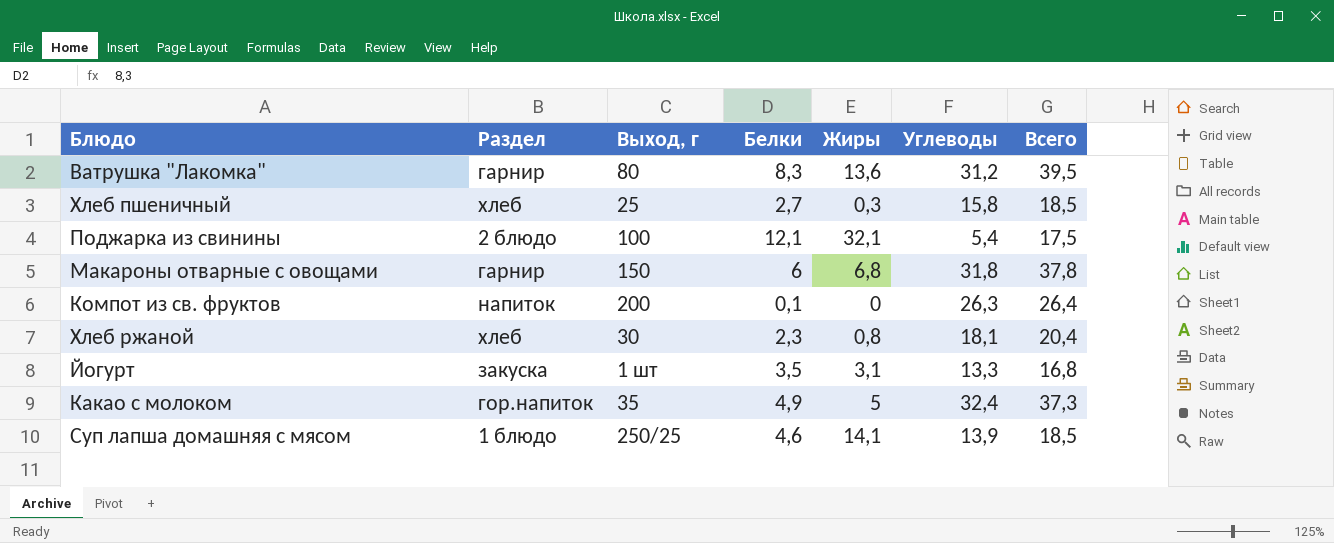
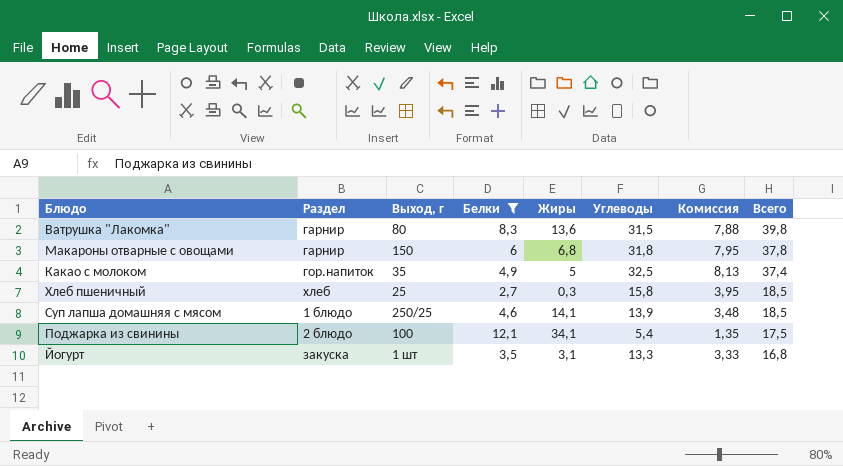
filter: none -> Белки >= 2,7
row order: none -> Всего descending
column Комиссия | formula: none -> [Углеводы] * 0,25
Ватрушка "Лакомка" | Углеводы: 31,2 -> 31,5
Ватрушка "Лакомка" | Всего: 39,5 -> 39,8
Какао с молоком | Углеводы: 32,4 -> 32,5
Какао с молоком | Всего: 37,3 -> 37,4
Поджарка из свинины | Жиры: 32,1 -> 34,1

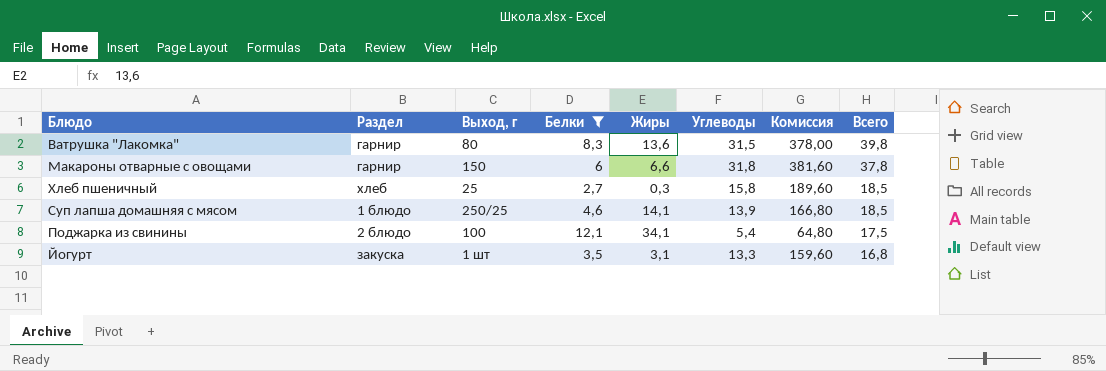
column Комиссия | formula: [Углеводы] * 0,25 -> [Углеводы] * 12
row Какао с молоком: гор.напиток | 35 | 4,9 | 5 | 32,5 | 8,13 | 37,4 -> none
Макароны отварные с овощами | Жиры: 6,8 -> 6,6

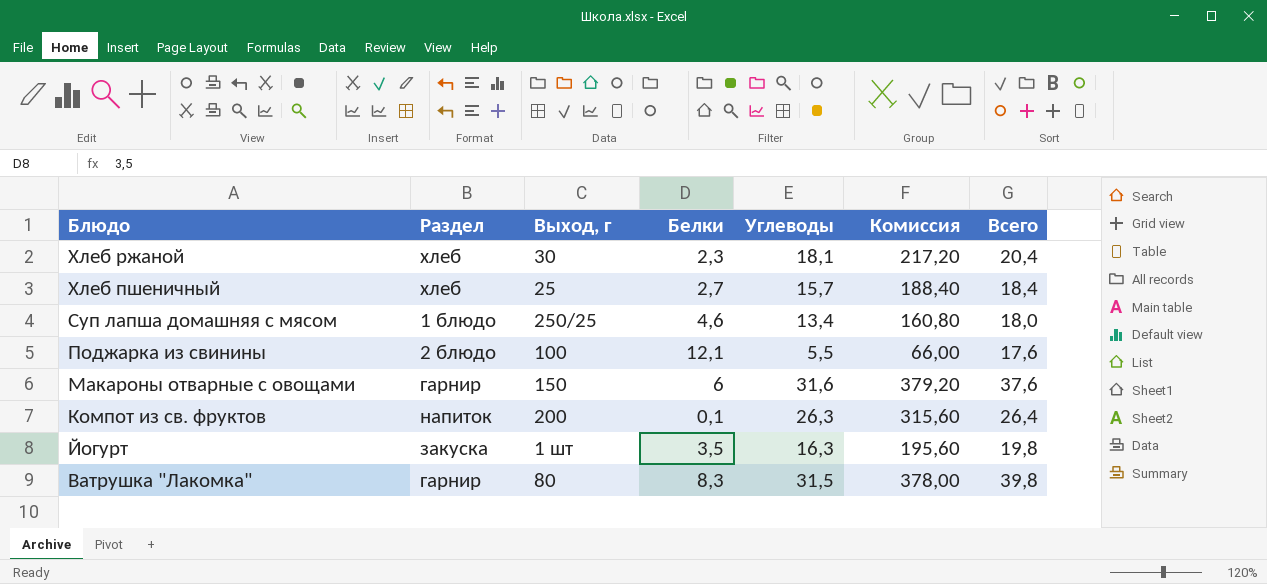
filter: Белки >= 2,7 -> none
row order: Всего descending -> Блюдо descending
column Жиры | position: 5 -> none
Хлеб пшеничный | Углеводы: 15,8 -> 15,7
Хлеб пшеничный | Комиссия: 189,60 -> 188,40
Хлеб пшеничный | Всего: 18,5 -> 18,4
Суп лапша домашняя с мясом | Углеводы: 13,9 -> 13,4
Суп лапша домашняя с мясом | Комиссия: 166,80 -> 160,80
Суп лапша домашняя с мясом | Всего: 18,5 -> 18,0
Поджарка из свинины | Углеводы: 5,4 -> 5,5
Поджарка из свинины | Комиссия: 64,80 -> 66,00
Поджарка из свинины | Всего: 17,5 -> 17,6
Макароны отварные с овощами | Углеводы: 31,8 -> 31,6
Макароны отварные с овощами | Комиссия: 381,60 -> 379,20
Макароны отварные с овощами | Всего: 37,8 -> 37,6
Йогурт | Углеводы: 13,3 -> 16,3
Йогурт | Комиссия: 159,60 -> 195,60
Йогурт | Всего: 16,8 -> 19,8

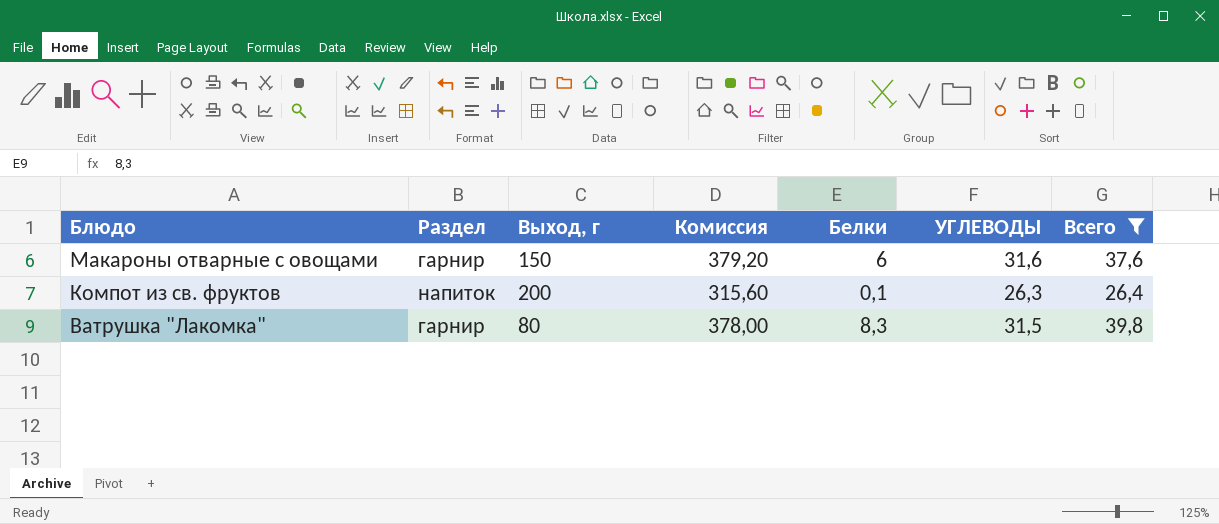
filter: none -> Всего >= 26,4
column Комиссия | position: 6 -> 4
column name: Углеводы -> УГЛЕВОДЫ

